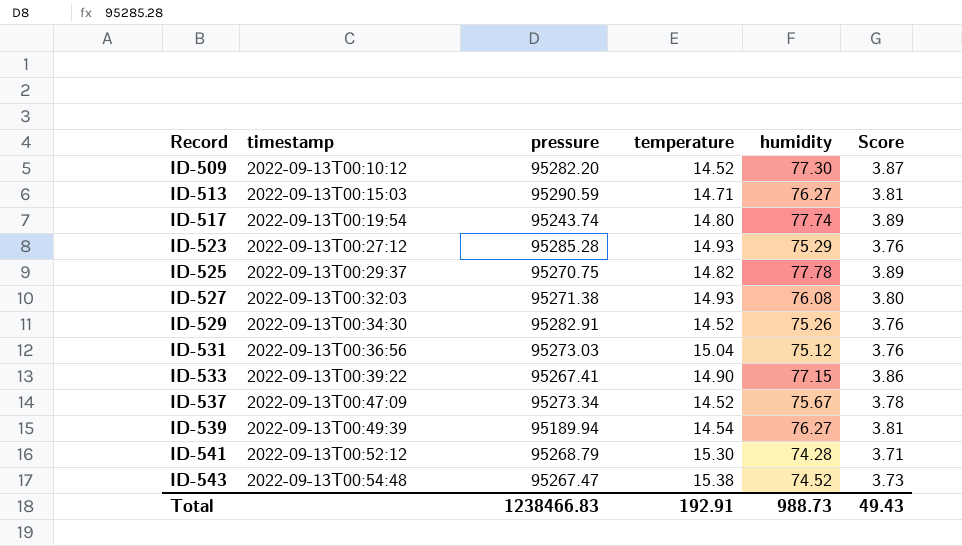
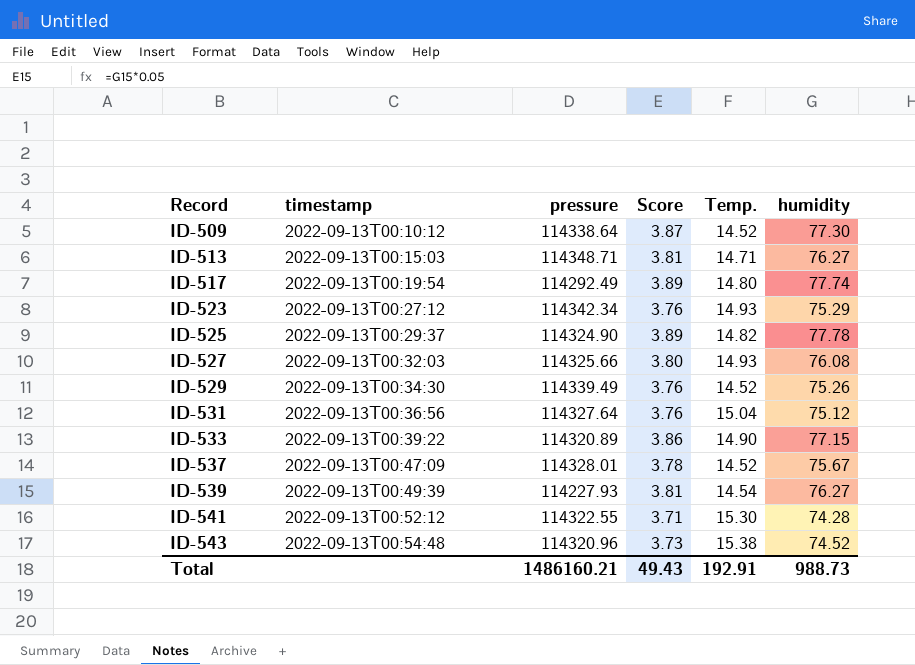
column Score | position: 6 -> 4
column name: temperature -> Temp.
ID-509 | pressure: 95282.20 -> 114338.64
ID-513 | pressure: 95290.59 -> 114348.71
ID-517 | pressure: 95243.74 -> 114292.49
ID-523 | pressure: 95285.28 -> 114342.34
ID-525 | pressure: 95270.75 -> 114324.90
ID-527 | pressure: 95271.38 -> 114325.66
ID-529 | pressure: 95282.91 -> 114339.49
ID-531 | pressure: 95273.03 -> 114327.64
ID-533 | pressure: 95267.41 -> 114320.89
ID-537 | pressure: 95273.34 -> 114328.01
ID-539 | pressure: 95189.94 -> 114227.93
ID-541 | pressure: 95268.79 -> 114322.55
ID-543 | pressure: 95267.47 -> 114320.96
Total | pressure: 1238466.83 -> 1486160.21

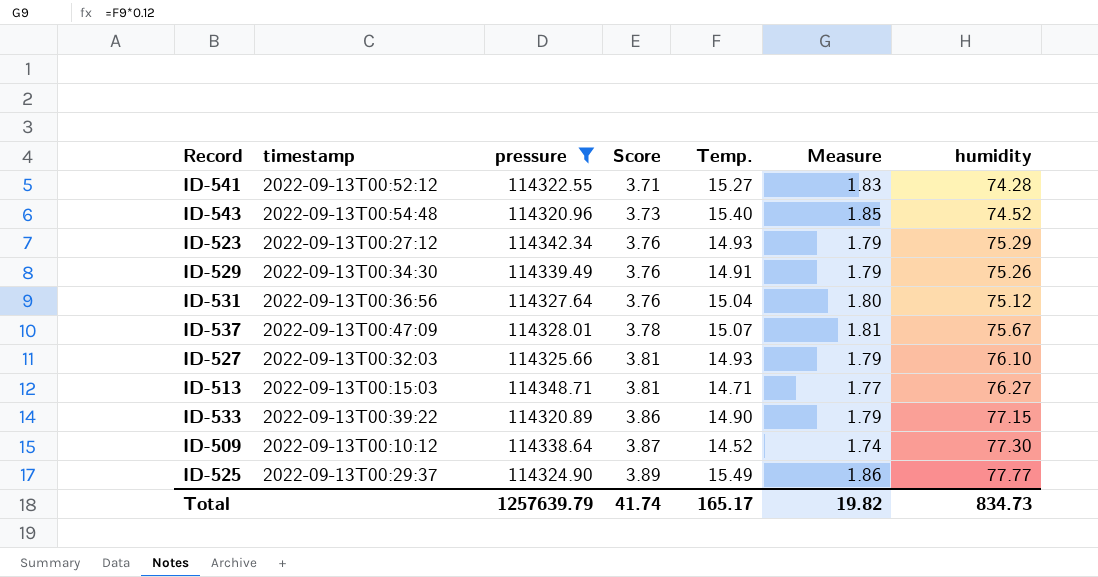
filter: none -> pressure >= 114320.89
row order: Record ascending -> Score ascending
column Measure | formula: none -> [Temp.] * 0.12
ID-541 | Temp.: 15.30 -> 15.27
ID-543 | Temp.: 15.38 -> 15.40
ID-529 | Temp.: 14.52 -> 14.91
ID-537 | Temp.: 14.52 -> 15.07
ID-527 | Score: 3.80 -> 3.81
ID-527 | humidity: 76.08 -> 76.10
ID-525 | Temp.: 14.82 -> 15.49
ID-525 | humidity: 77.78 -> 77.77
Total | pressure: 1486160.21 -> 1257639.79
Total | Score: 49.43 -> 41.74
Total | Temp.: 192.91 -> 165.17
Total | humidity: 988.73 -> 834.73

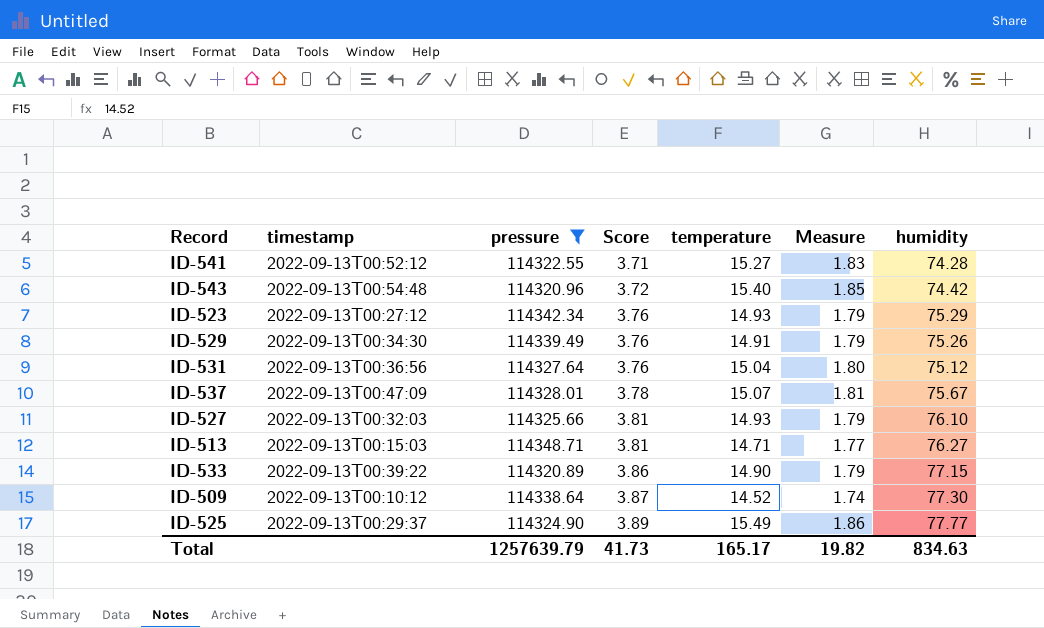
column name: Temp. -> temperature
ID-543 | Score: 3.73 -> 3.72
ID-543 | humidity: 74.52 -> 74.42
Total | Score: 41.74 -> 41.73
Total | humidity: 834.73 -> 834.63

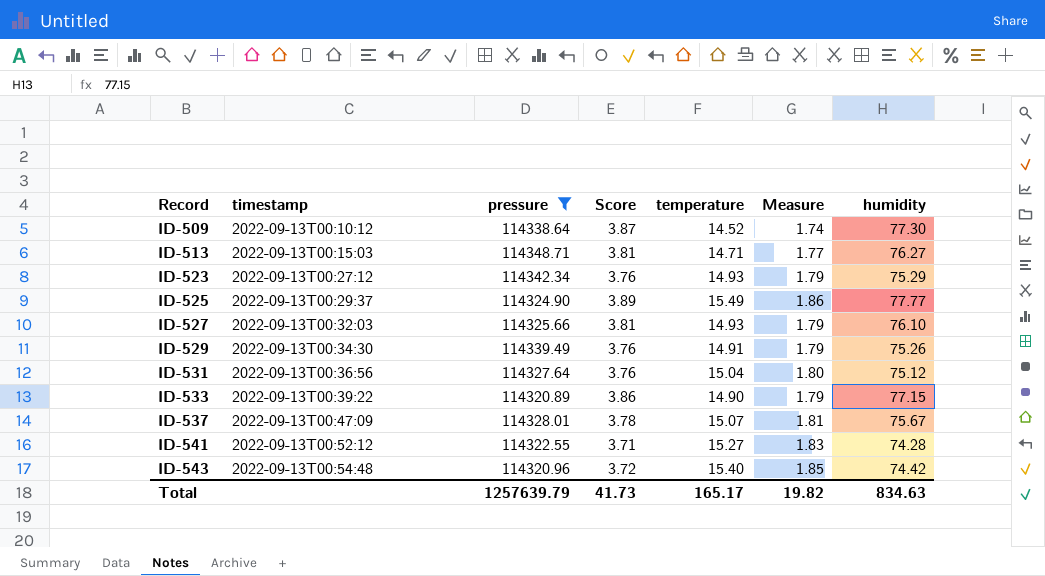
row order: Score ascending -> Record ascending

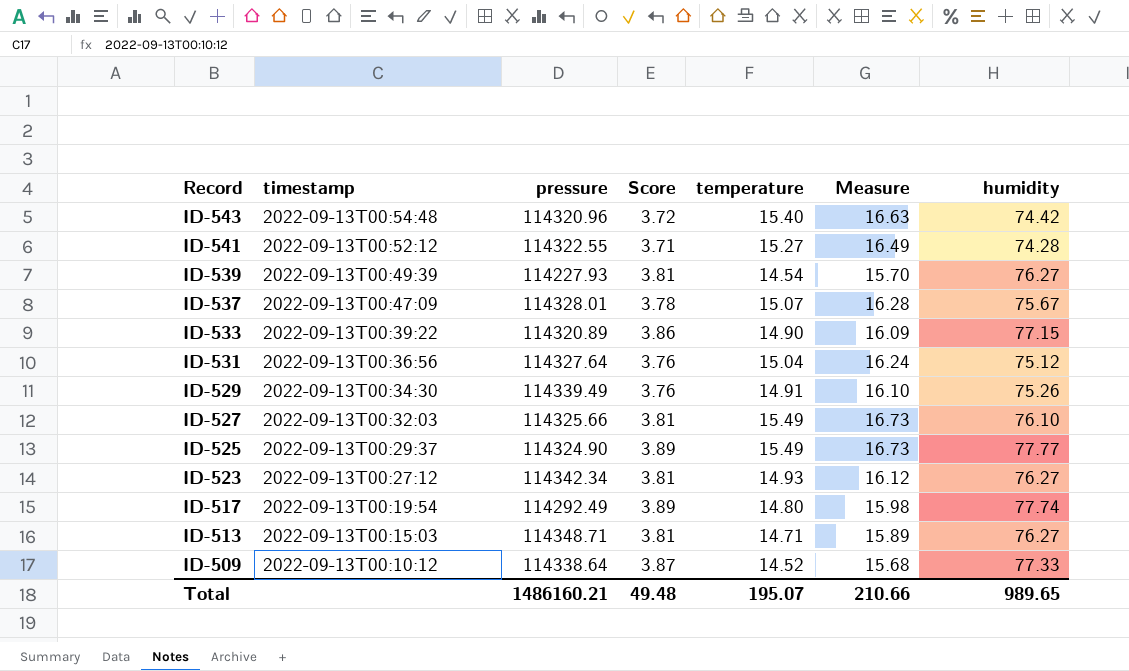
filter: pressure >= 114320.89 -> none
row order: Record ascending -> Record descending
column Measure | formula: [temperature] * 0.12 -> [temperature] * 1.08
ID-527 | temperature: 14.93 -> 15.49
ID-523 | Score: 3.76 -> 3.81
ID-523 | humidity: 75.29 -> 76.27
ID-509 | humidity: 77.30 -> 77.33
Total | pressure: 1257639.79 -> 1486160.21
Total | Score: 41.73 -> 49.48
Total | temperature: 165.17 -> 195.07
Total | Measure: 19.82 -> 210.66
Total | humidity: 834.63 -> 989.65

